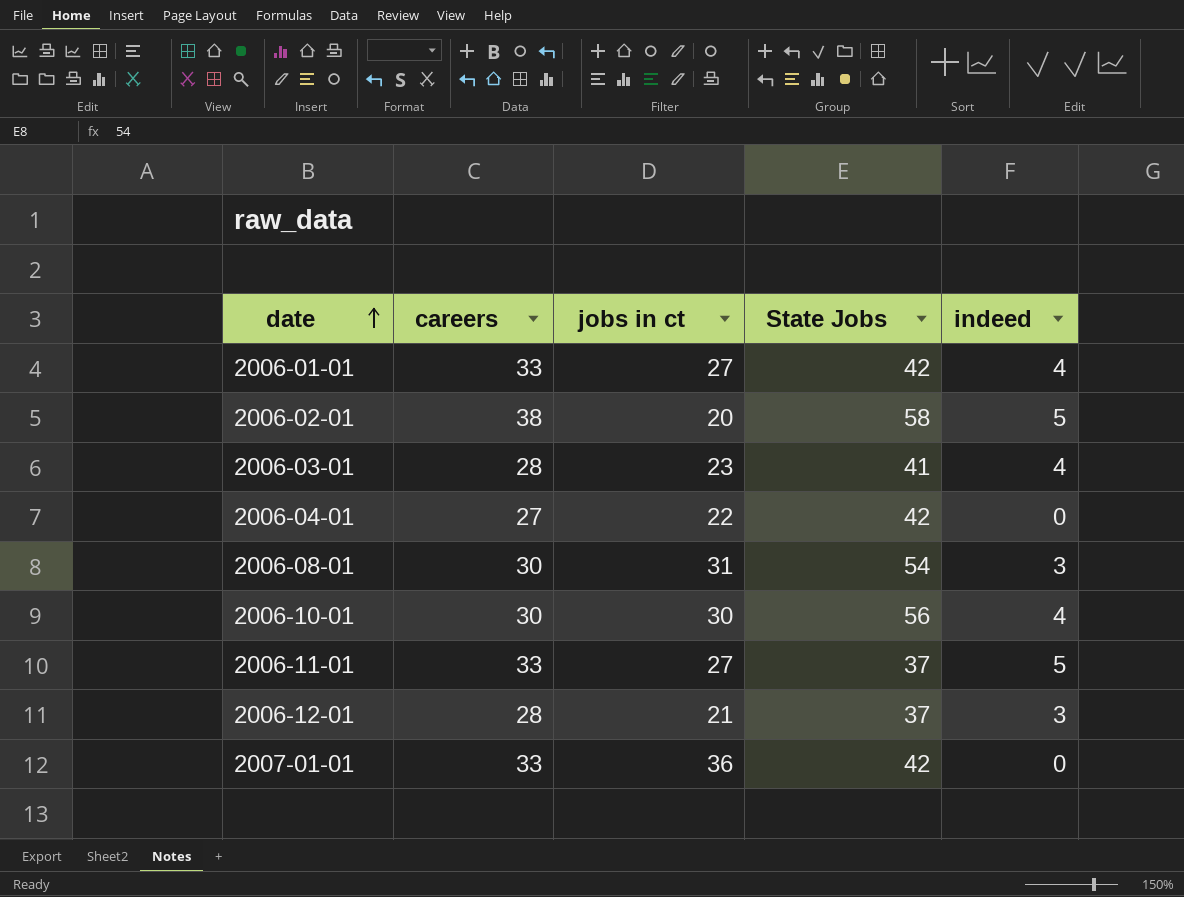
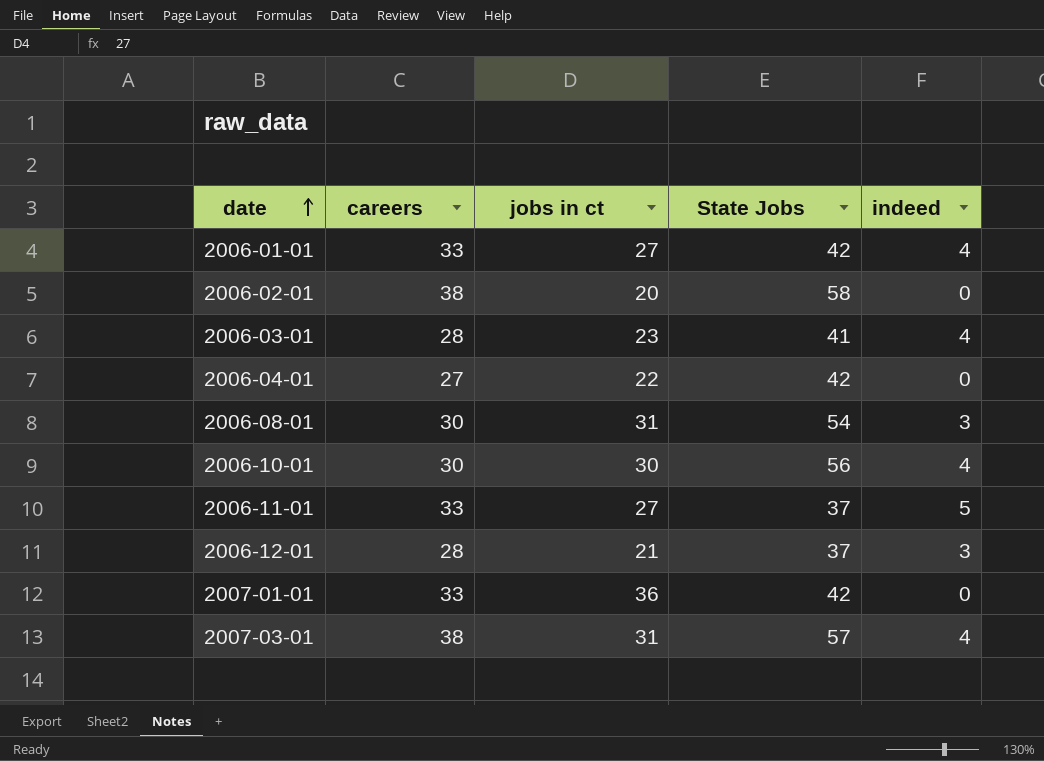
2006-02-01 | indeed: 5 -> 0
row 2007-03-01: none -> 38 | 31 | 57 | 4

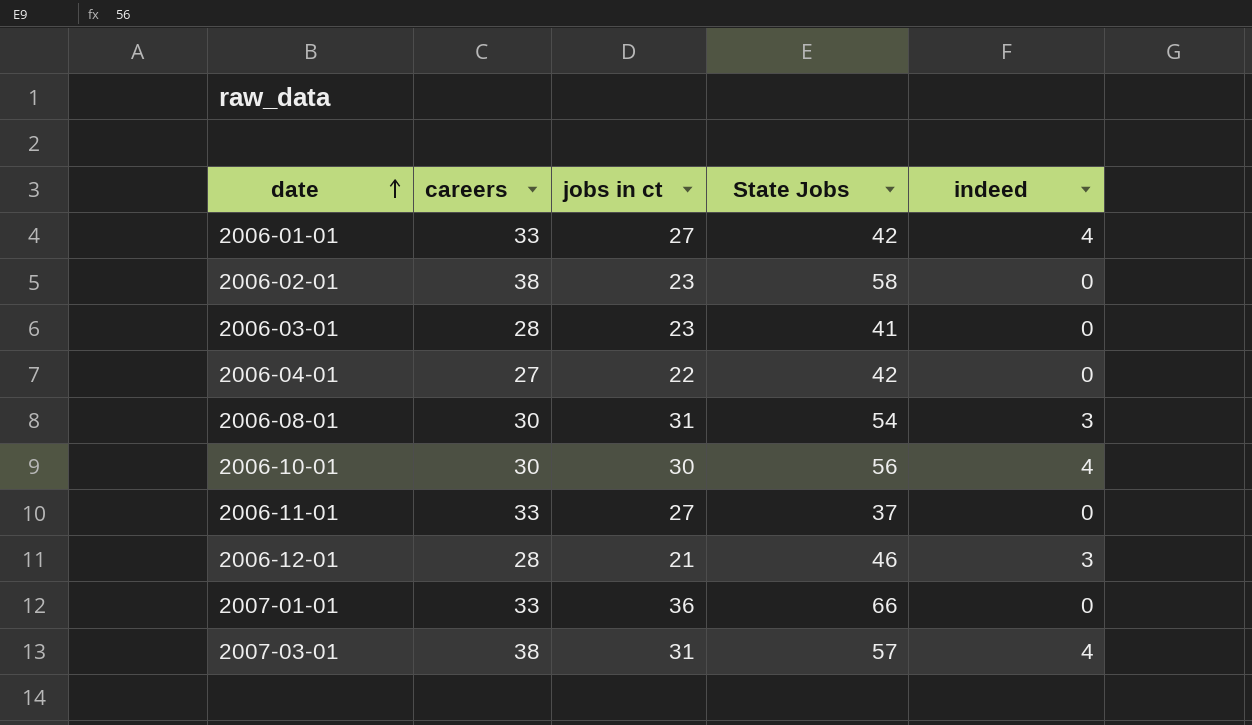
2006-02-01 | jobs in ct: 20 -> 23
2006-03-01 | indeed: 4 -> 0
2006-11-01 | indeed: 5 -> 0
2006-12-01 | State Jobs: 37 -> 46
2007-01-01 | State Jobs: 42 -> 66

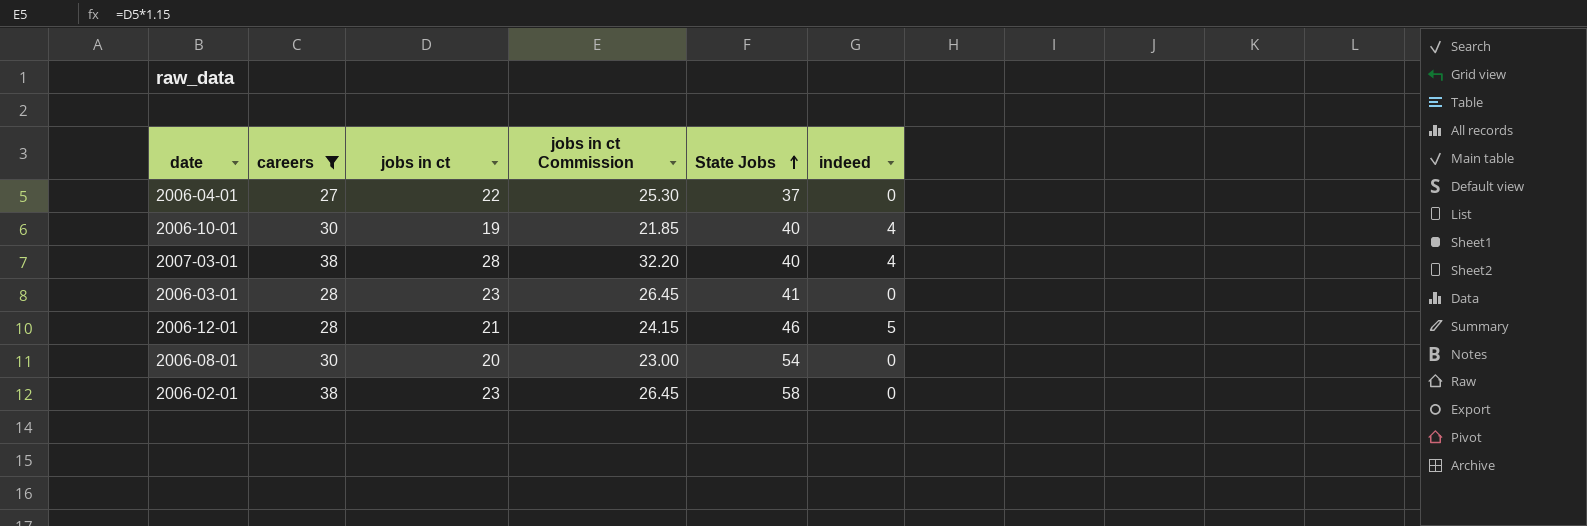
filter: none -> careers != 33
row order: date ascending -> State Jobs ascending
column jobs in ct Commission | formula: none -> [jobs in ct] * 1.15
2006-04-01 | State Jobs: 42 -> 37
2006-10-01 | jobs in ct: 30 -> 19
2006-10-01 | State Jobs: 56 -> 40
2007-03-01 | jobs in ct: 31 -> 28
2007-03-01 | State Jobs: 57 -> 40
2006-12-01 | indeed: 3 -> 5
2006-08-01 | jobs in ct: 31 -> 20
2006-08-01 | indeed: 3 -> 0

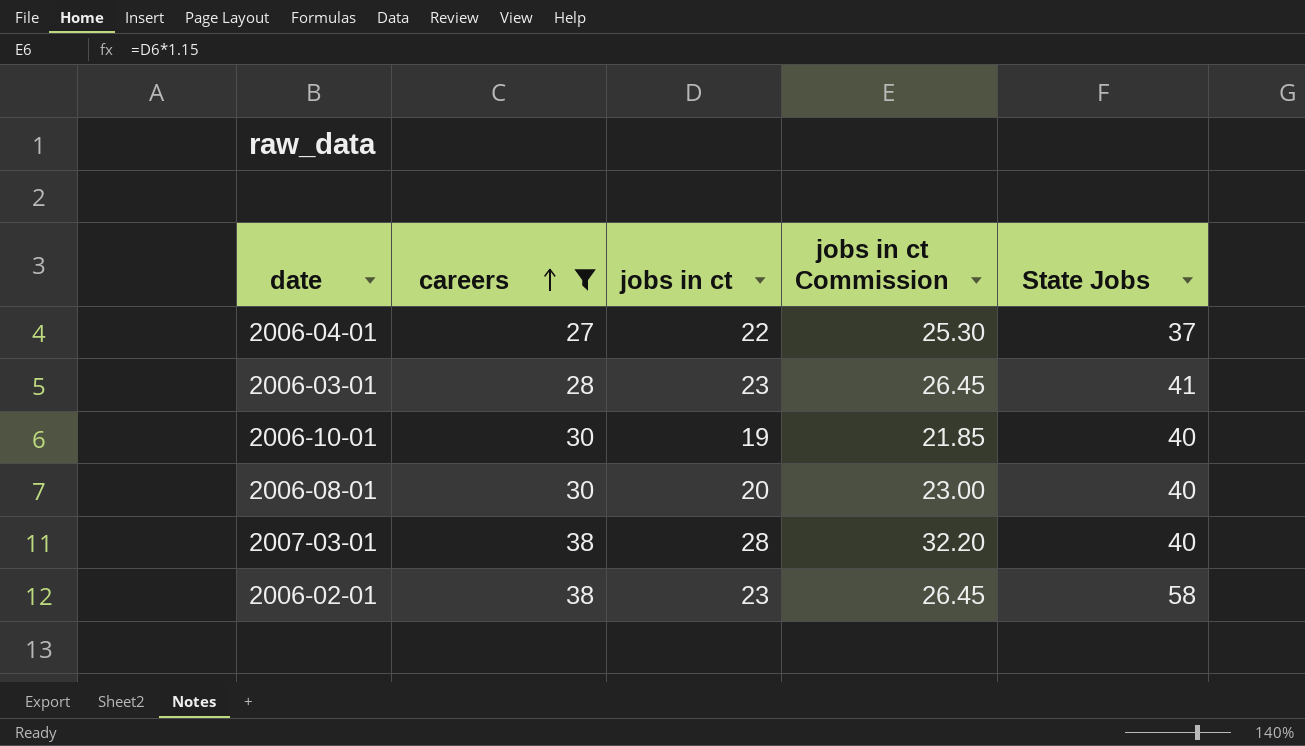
row order: State Jobs ascending -> careers ascending
column indeed | position: 6 -> none
row 2006-12-01: 28 | 21 | 24.15 | 46 | 5 -> none
2006-08-01 | State Jobs: 54 -> 40

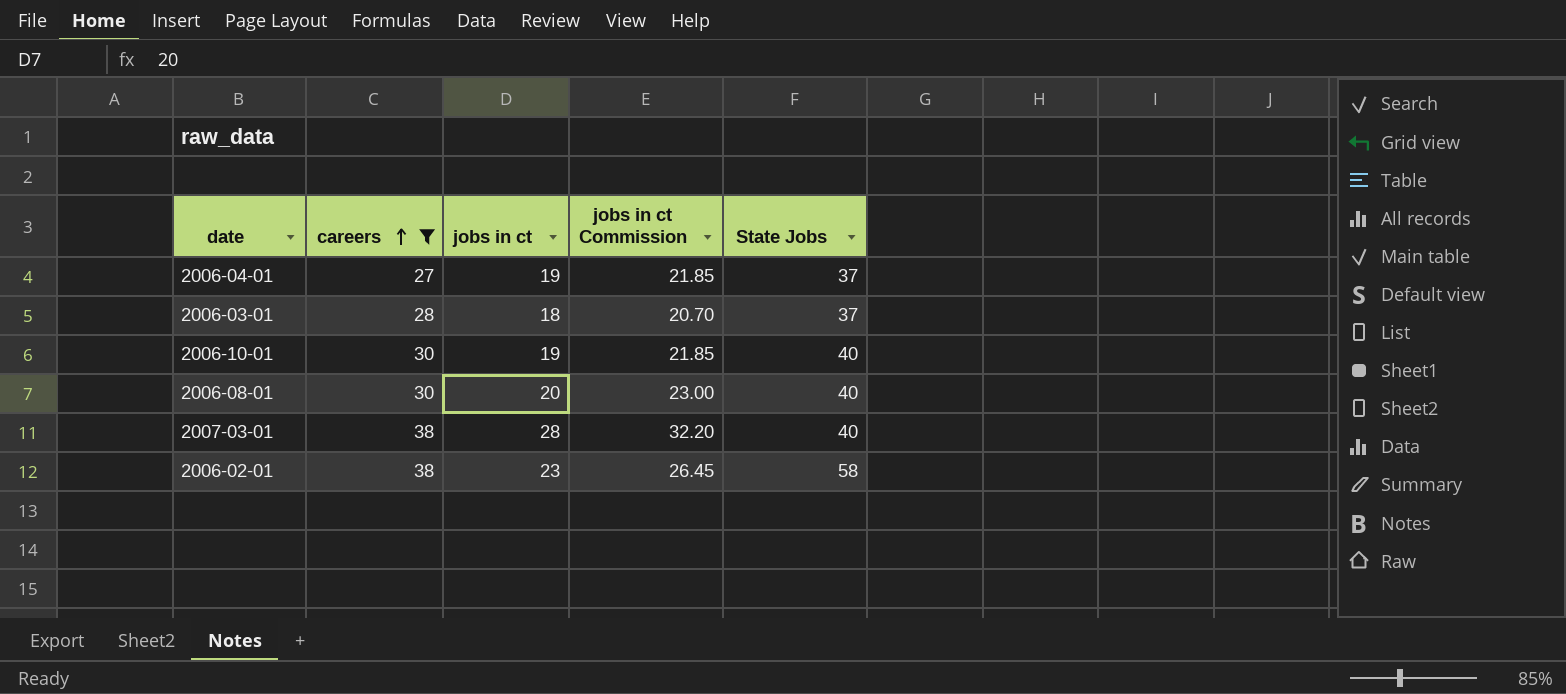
2006-04-01 | jobs in ct: 22 -> 19
2006-04-01 | jobs in ct Commission: 25.30 -> 21.85
2006-03-01 | jobs in ct: 23 -> 18
2006-03-01 | jobs in ct Commission: 26.45 -> 20.70
2006-03-01 | State Jobs: 41 -> 37

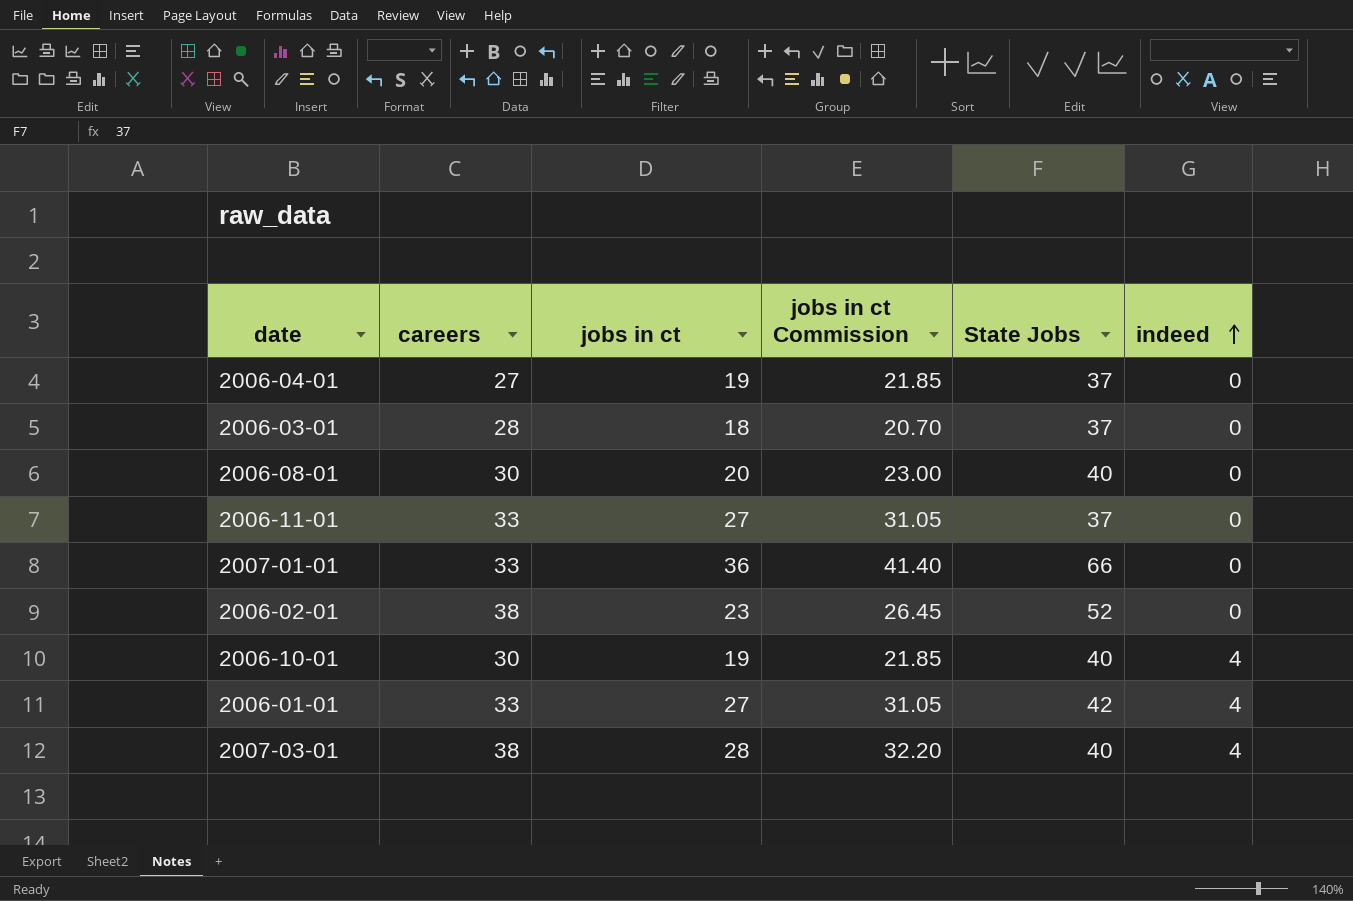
filter: careers != 33 -> none
row order: careers ascending -> indeed ascending
column indeed | position: none -> 6
2006-02-01 | State Jobs: 58 -> 52

